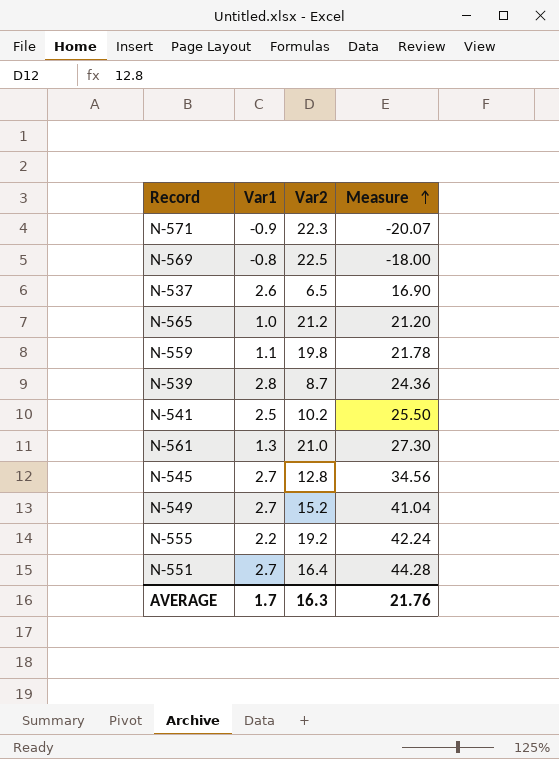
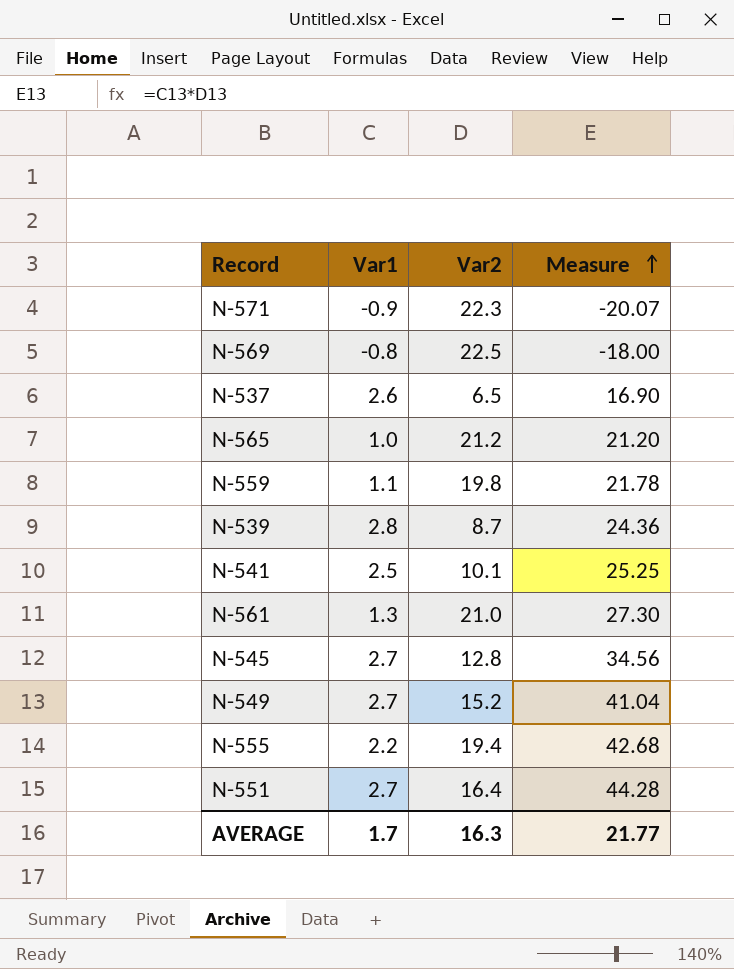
N-541 | Var2: 10.2 -> 10.1
N-541 | Measure: 25.50 -> 25.25
N-555 | Var2: 19.2 -> 19.4
N-555 | Measure: 42.24 -> 42.68
AVERAGE | Measure: 21.76 -> 21.77

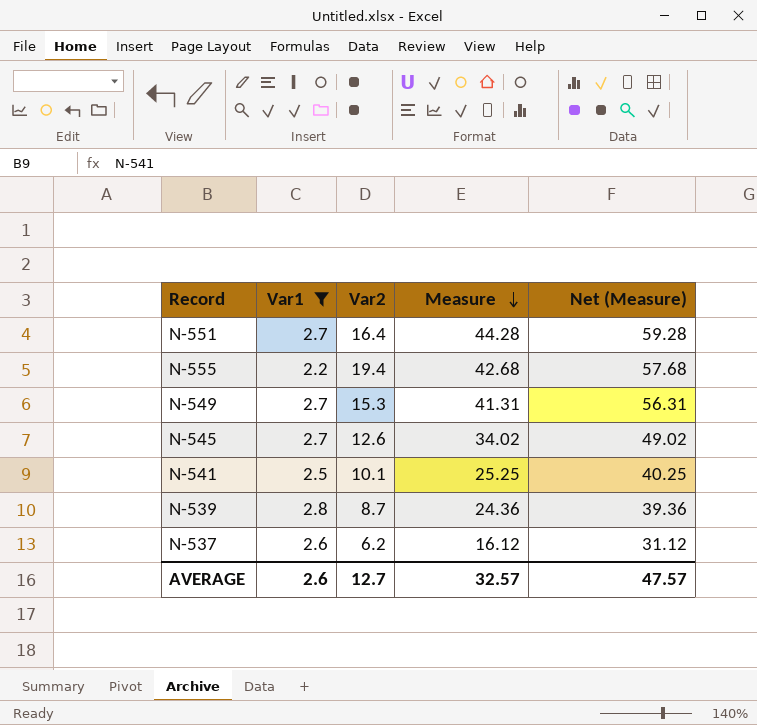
filter: none -> Var1 >= 2.2
row order: Measure ascending -> Measure descending
column Net (Measure) | formula: none -> [Measure] + 15
N-549 | Var2: 15.2 -> 15.3
N-549 | Measure: 41.04 -> 41.31
N-545 | Var2: 12.8 -> 12.6
N-545 | Measure: 34.56 -> 34.02
N-537 | Var2: 6.5 -> 6.2
N-537 | Measure: 16.90 -> 16.12
AVERAGE | Var1: 1.7 -> 2.6
AVERAGE | Var2: 16.3 -> 12.7
AVERAGE | Measure: 21.77 -> 32.57

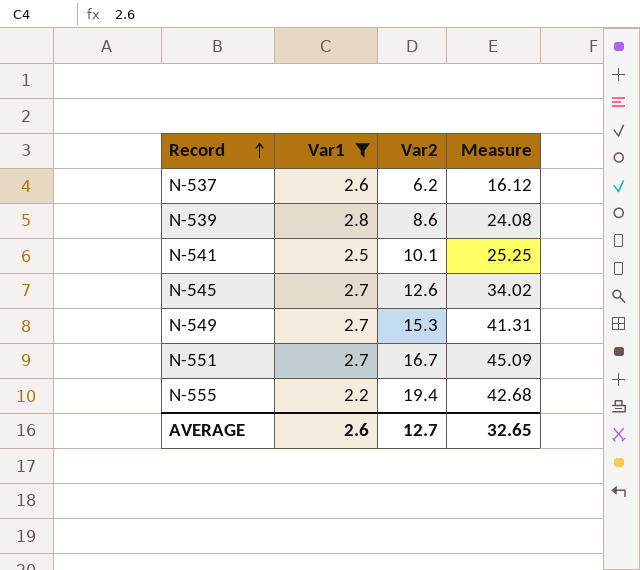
row order: Measure descending -> Record ascending
column Net (Measure) | formula: [Measure] + 15 -> none
N-539 | Var2: 8.7 -> 8.6
N-539 | Measure: 24.36 -> 24.08
N-551 | Var2: 16.4 -> 16.7
N-551 | Measure: 44.28 -> 45.09
AVERAGE | Measure: 32.57 -> 32.65

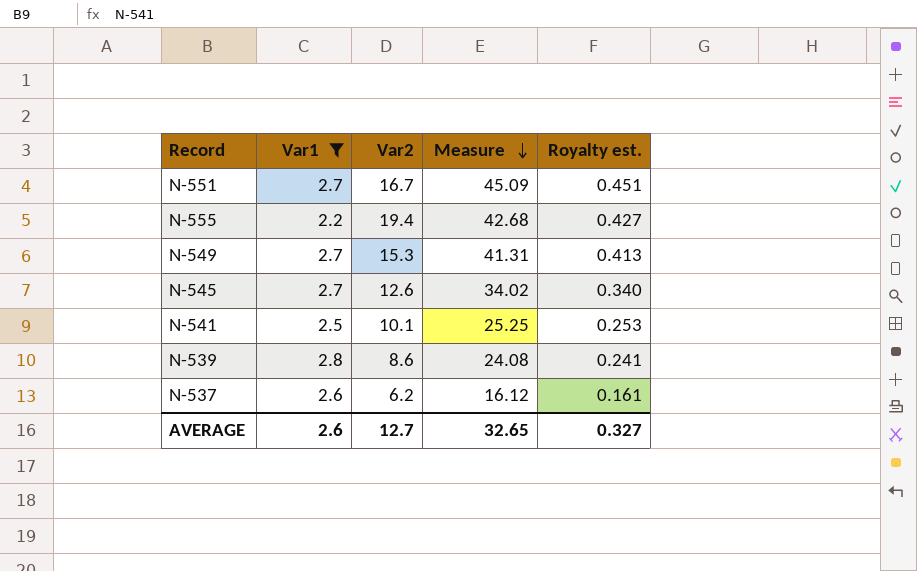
row order: Record ascending -> Measure descending
column Royalty est. | formula: none -> [Measure] * 0.01

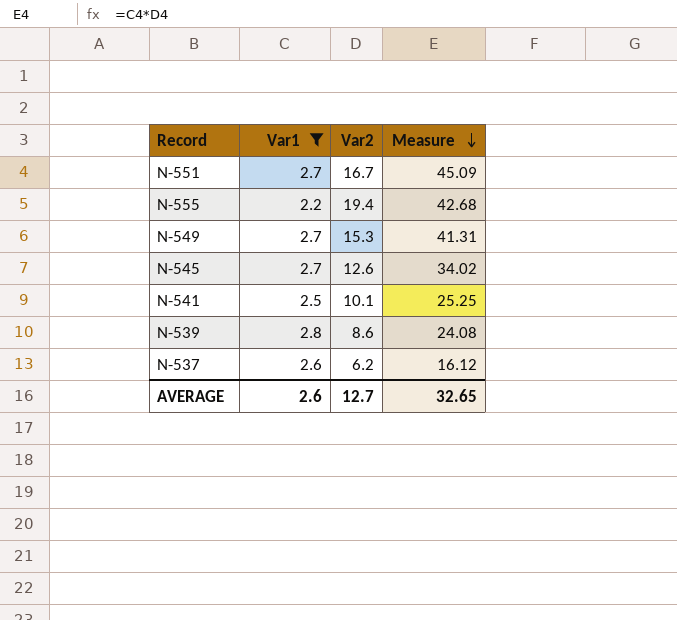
column Royalty est. | formula: [Measure] * 0.01 -> none

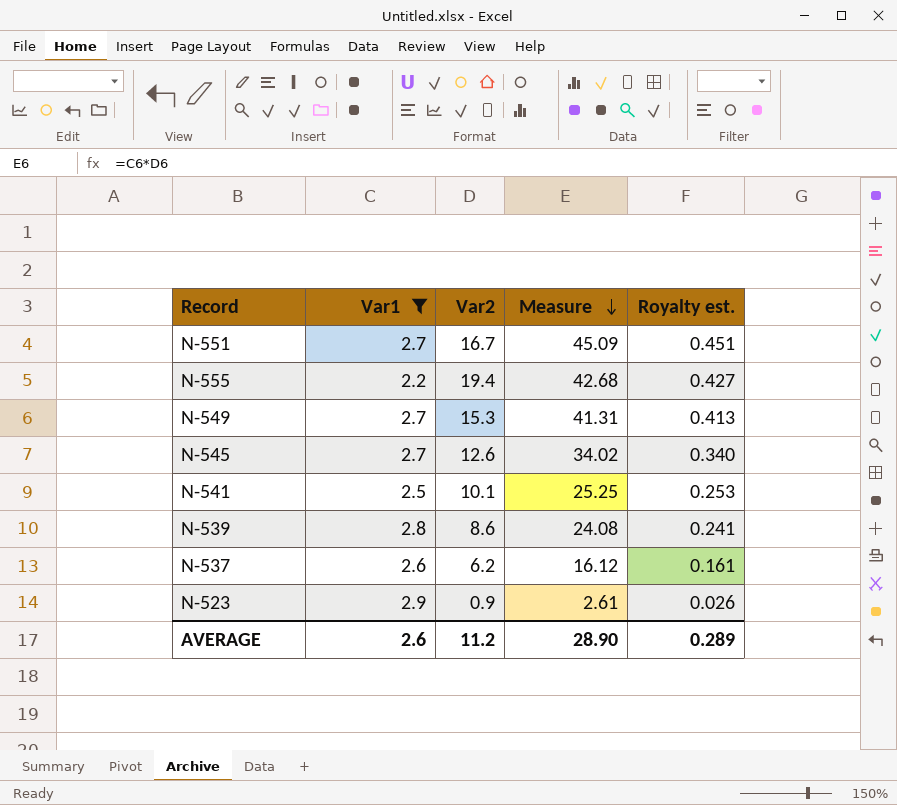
column Royalty est. | formula: none -> [Measure] * 0.01
row N-523: none -> 2.9 | 0.9 | 2.61 | 0.026
AVERAGE | Var2: 12.7 -> 11.2
AVERAGE | Measure: 32.65 -> 28.90

